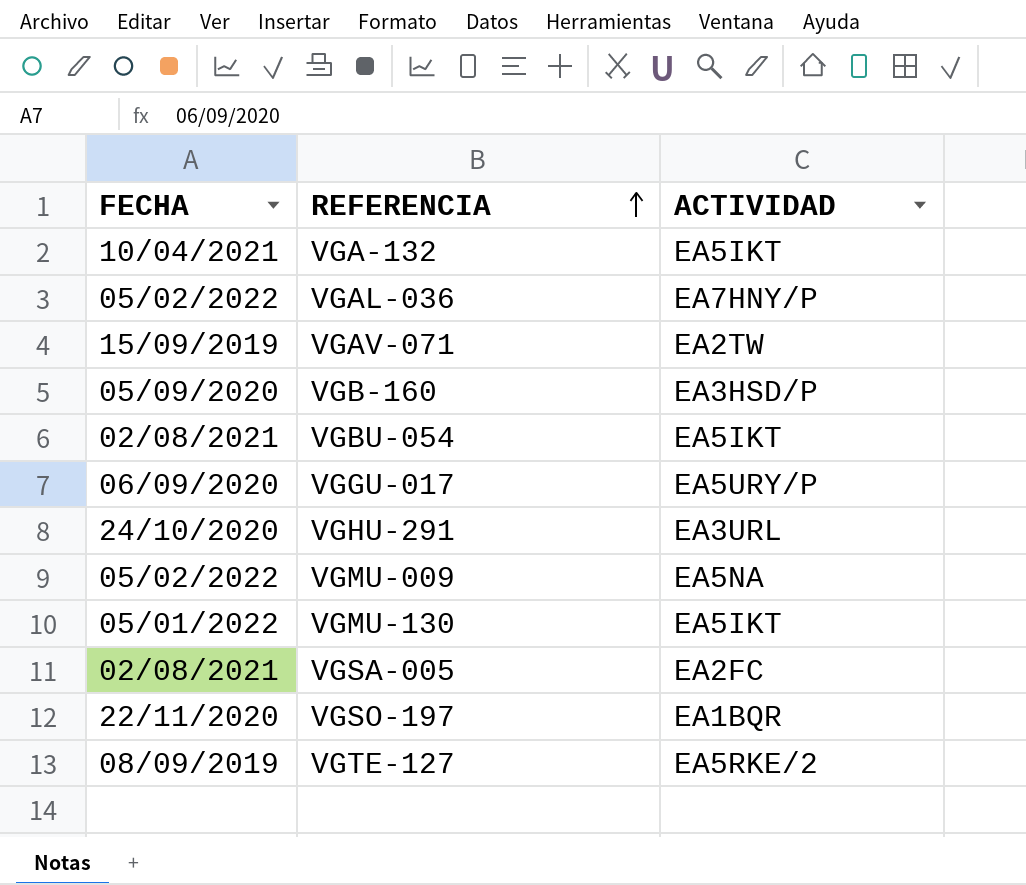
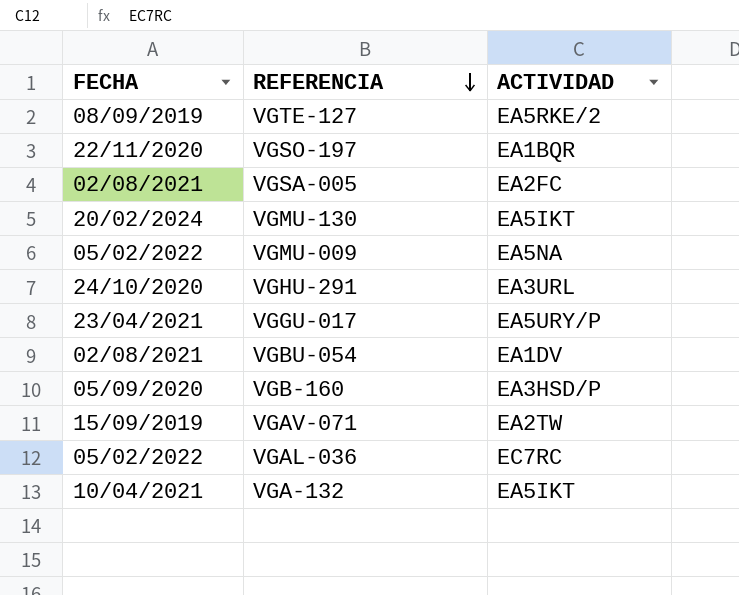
row order: REFERENCIA ascending -> REFERENCIA descending
VGMU-130 | FECHA: 05/01/2022 -> 20/02/2024
VGGU-017 | FECHA: 06/09/2020 -> 23/04/2021
VGBU-054 | ACTIVIDAD: EA5IKT -> EA1DV
VGAL-036 | ACTIVIDAD: EA7HNY/P -> EC7RC

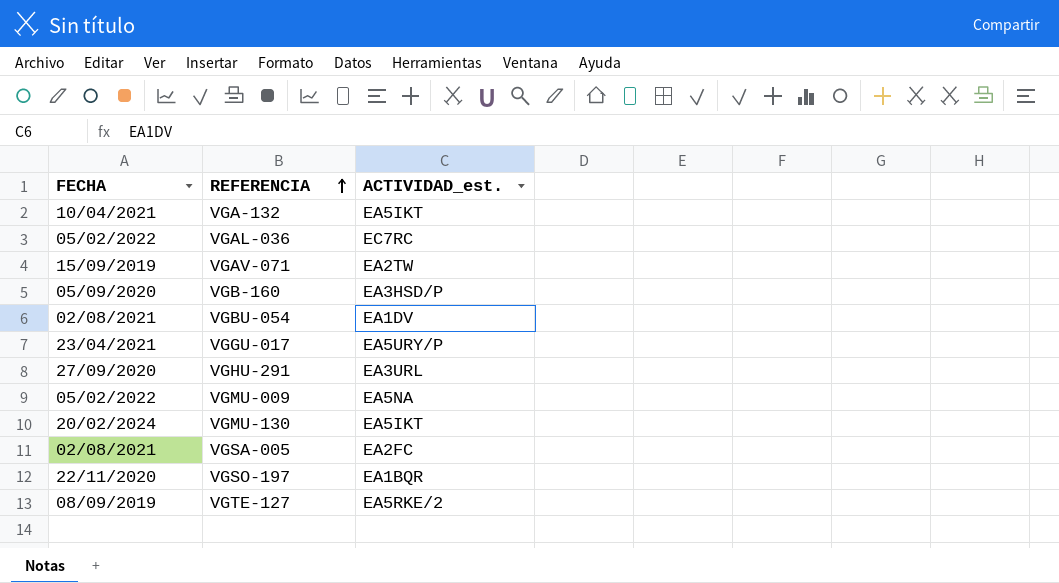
row order: REFERENCIA descending -> REFERENCIA ascending
column name: ACTIVIDAD -> ACTIVIDAD_est.
VGHU-291 | FECHA: 24/10/2020 -> 27/09/2020

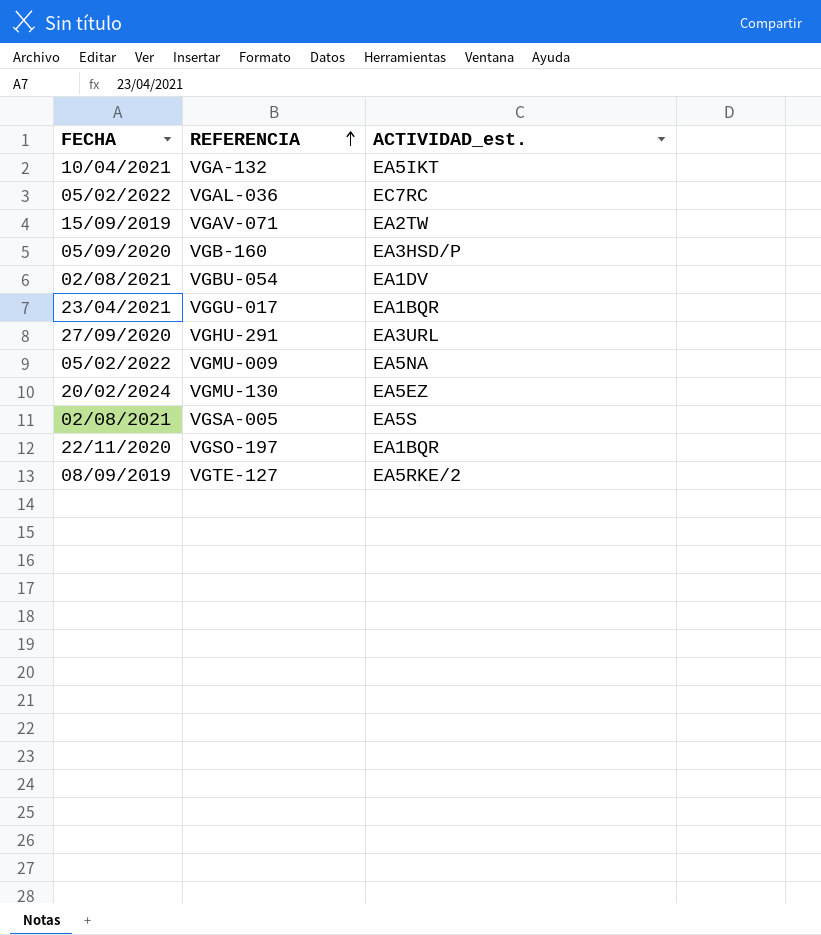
VGGU-017 | ACTIVIDAD_est.: EA5URY/P -> EA1BQR
VGMU-130 | ACTIVIDAD_est.: EA5IKT -> EA5EZ
VGSA-005 | ACTIVIDAD_est.: EA2FC -> EA5S

